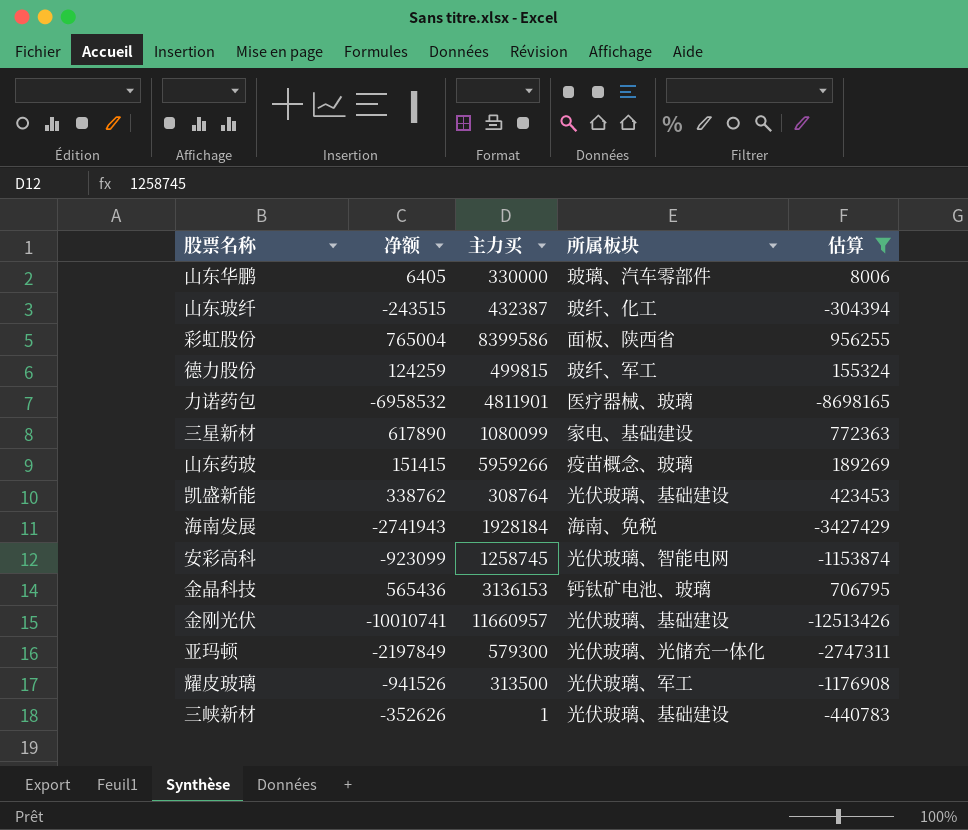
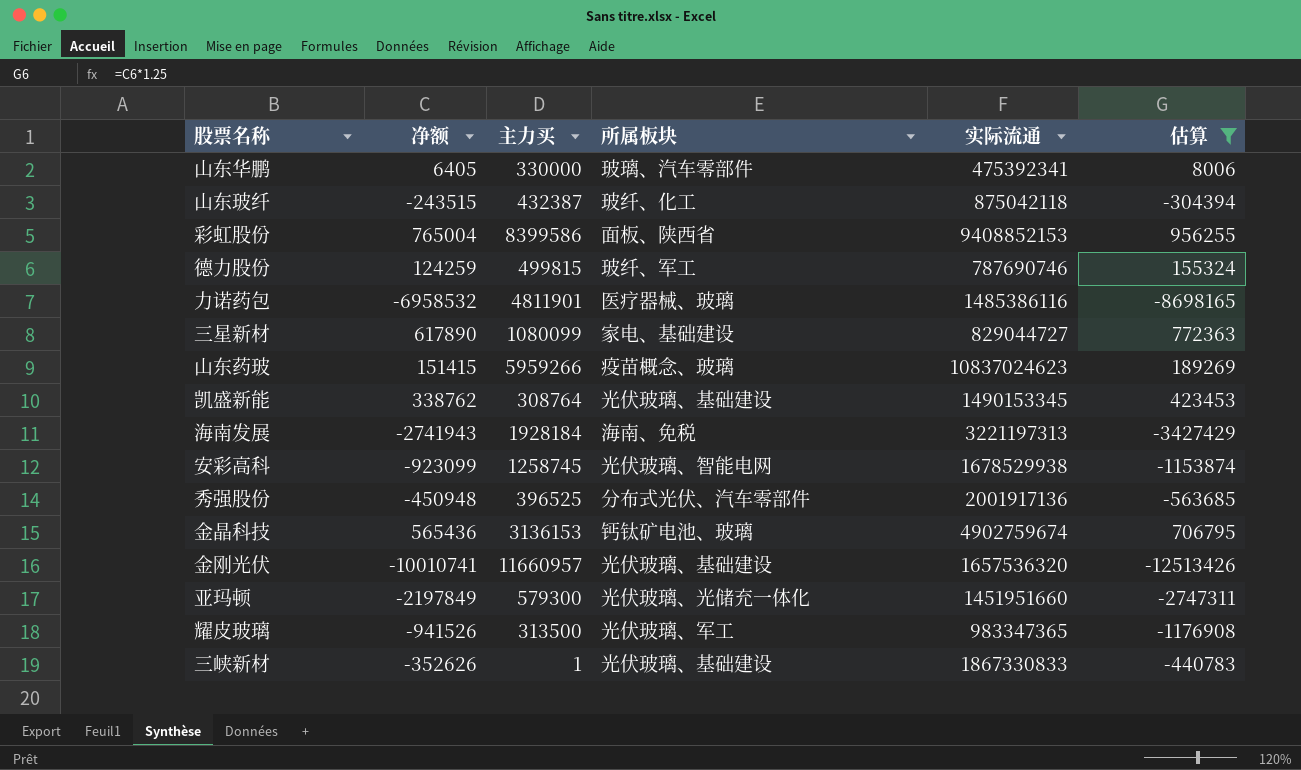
column 实际流通 | position: none -> 5
row 秀强股份: none -> -450948 | 396525 | 分布式光伏、汽车零部件 | 2001917136 | -563685

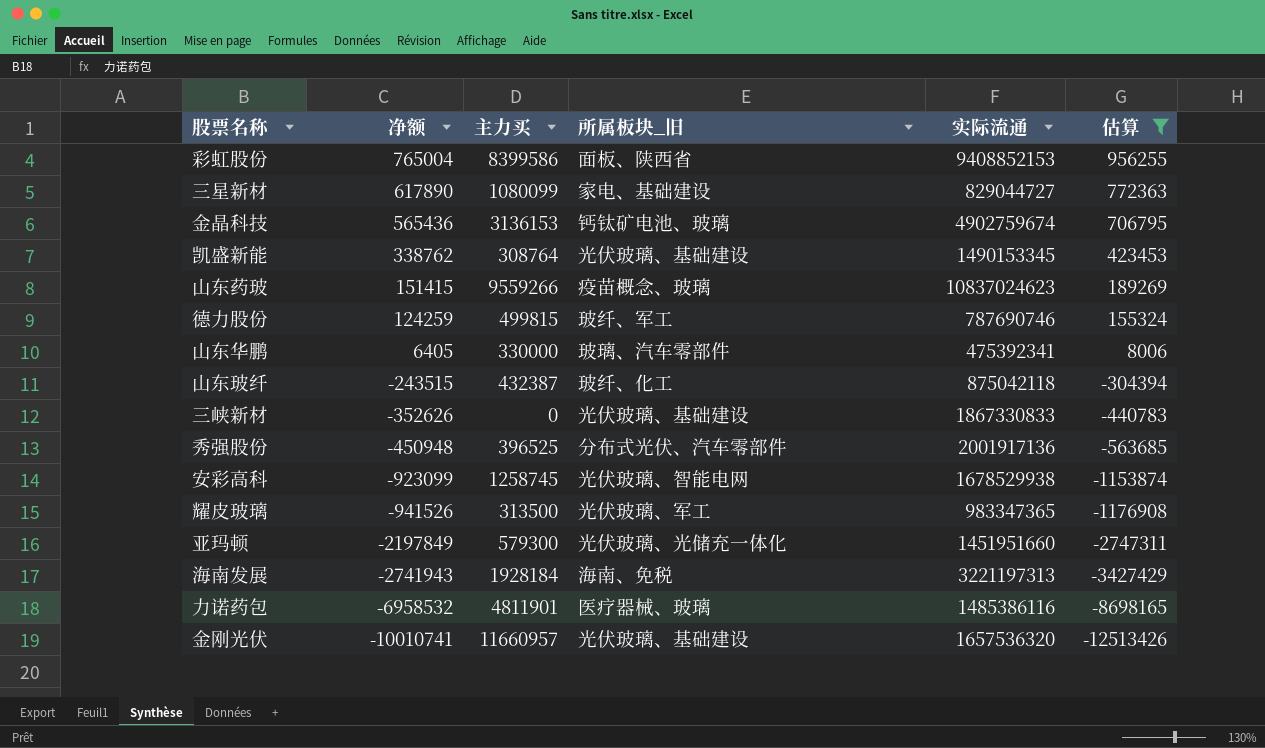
row order: none -> 净额 descending
column name: 所属板块 -> 所属板块_旧
山东药玻 | 主力买: 5959266 -> 9559266
三峡新材 | 主力买: 1 -> 0

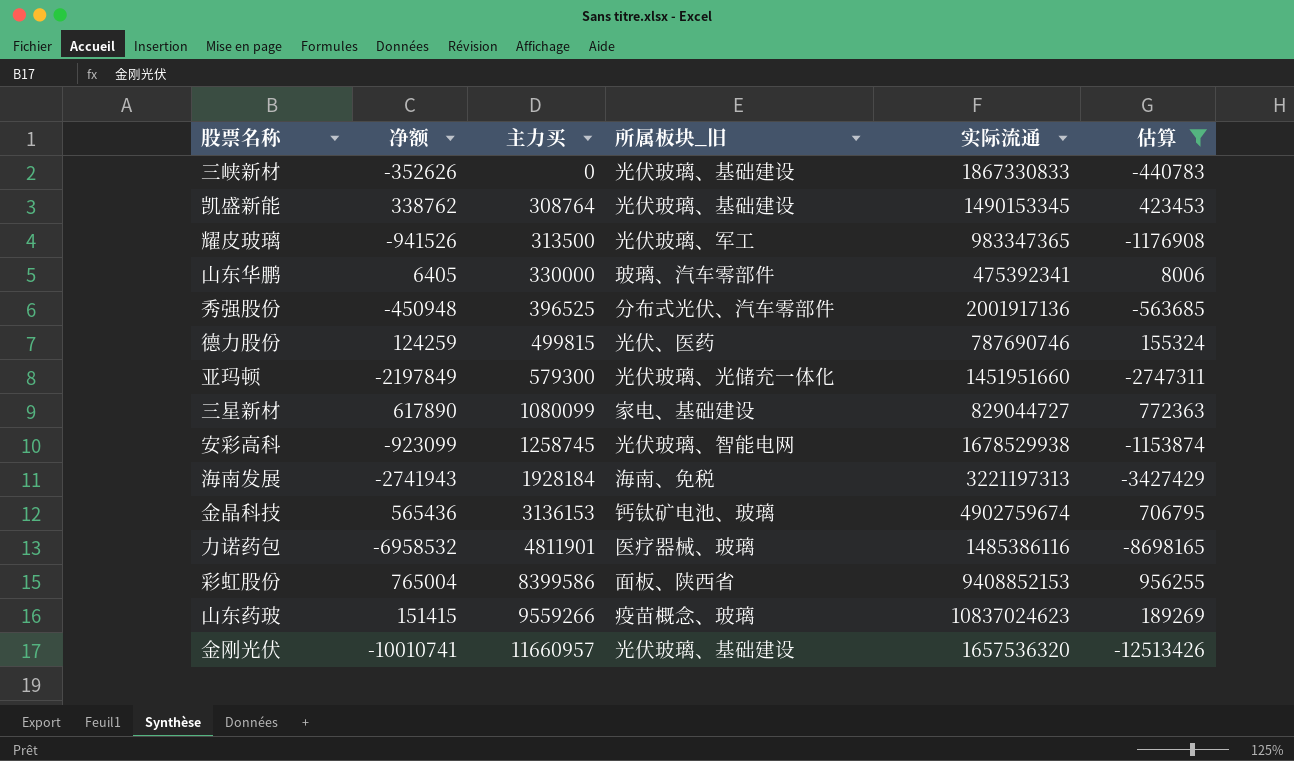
row order: 净额 descending -> 主力买 ascending
row 山东玻纤: -243515 | 432387 | 玻纤、化工 | 875042118 | -304394 -> none
德力股份 | 所属板块_旧: 玻纤、军工 -> 光伏、医药

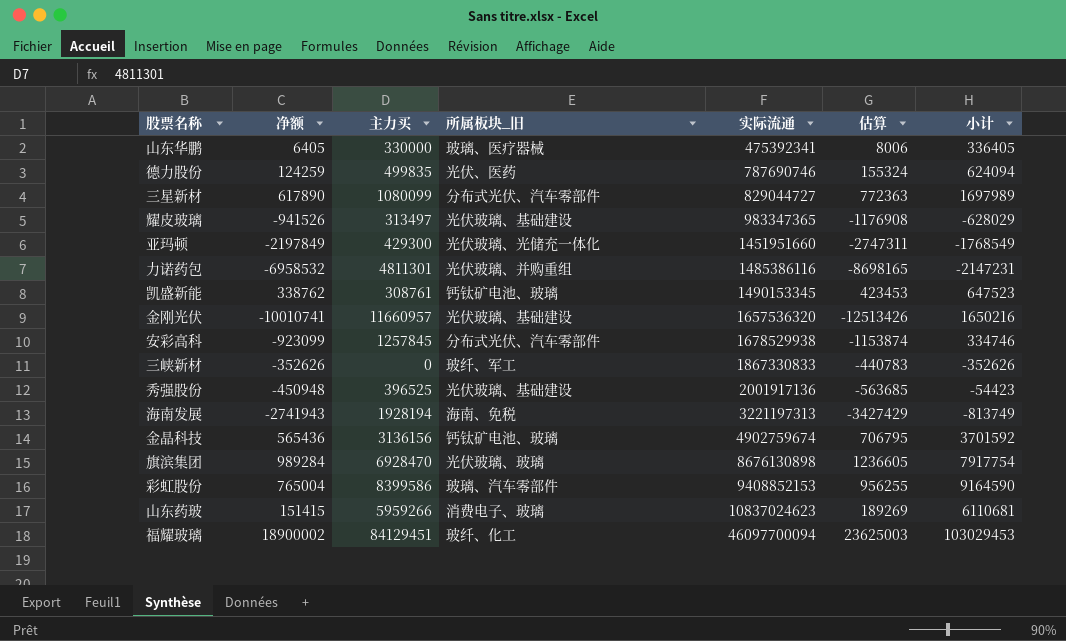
filter: 估算 <= 956255 -> none
row order: 主力买 ascending -> 实际流通 ascending
column 小计 | formula: none -> [净额] + [主力买]
山东华鹏 | 所属板块_旧: 玻璃、汽车零部件 -> 玻璃、医疗器械
德力股份 | 主力买: 499815 -> 499835
三星新材 | 所属板块_旧: 家电、基础建设 -> 分布式光伏、汽车零部件
耀皮玻璃 | 主力买: 313500 -> 313497
耀皮玻璃 | 所属板块_旧: 光伏玻璃、军工 -> 光伏玻璃、基础建设
亚玛顿 | 主力买: 579300 -> 429300
力诺药包 | 主力买: 4811901 -> 4811301
力诺药包 | 所属板块_旧: 医疗器械、玻璃 -> 光伏玻璃、并购重组
凯盛新能 | 主力买: 308764 -> 308761
凯盛新能 | 所属板块_旧: 光伏玻璃、基础建设 -> 钙钛矿电池、玻璃
安彩高科 | 主力买: 1258745 -> 1257845
安彩高科 | 所属板块_旧: 光伏玻璃、智能电网 -> 分布式光伏、汽车零部件
三峡新材 | 所属板块_旧: 光伏玻璃、基础建设 -> 玻纤、军工
秀强股份 | 所属板块_旧: 分布式光伏、汽车零部件 -> 光伏玻璃、基础建设
海南发展 | 主力买: 1928184 -> 1928194
金晶科技 | 主力买: 3136153 -> 3136156
彩虹股份 | 所属板块_旧: 面板、陕西省 -> 玻璃、汽车零部件
山东药玻 | 主力买: 9559266 -> 5959266
山东药玻 | 所属板块_旧: 疫苗概念、玻璃 -> 消费电子、玻璃

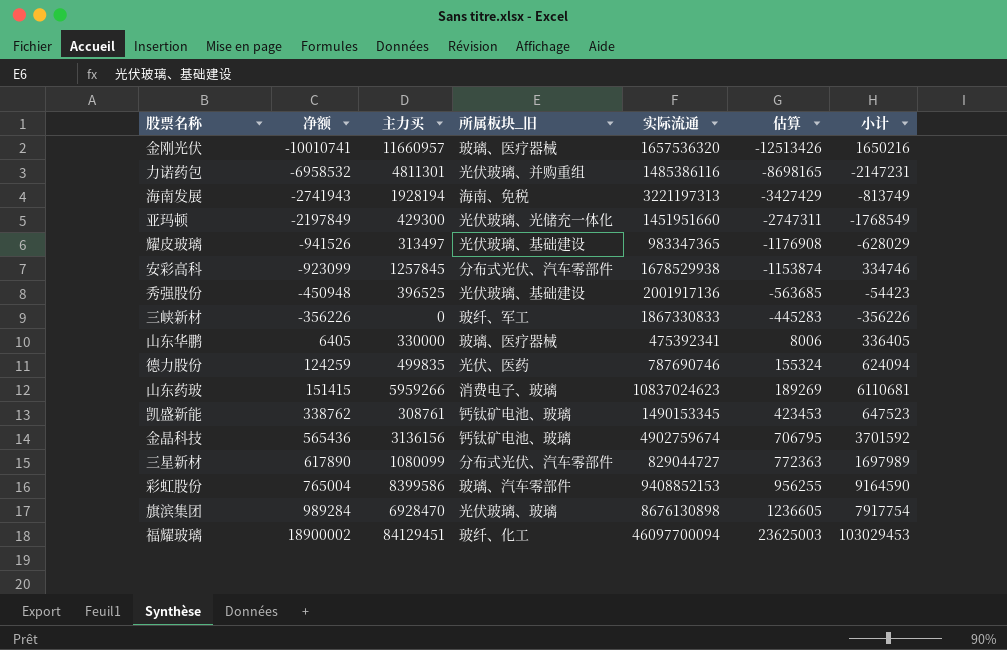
row order: 实际流通 ascending -> 净额 ascending
金刚光伏 | 所属板块_旧: 光伏玻璃、基础建设 -> 玻璃、医疗器械
三峡新材 | 净额: -352626 -> -356226
三峡新材 | 估算: -440783 -> -445283
三峡新材 | 小计: -352626 -> -356226

